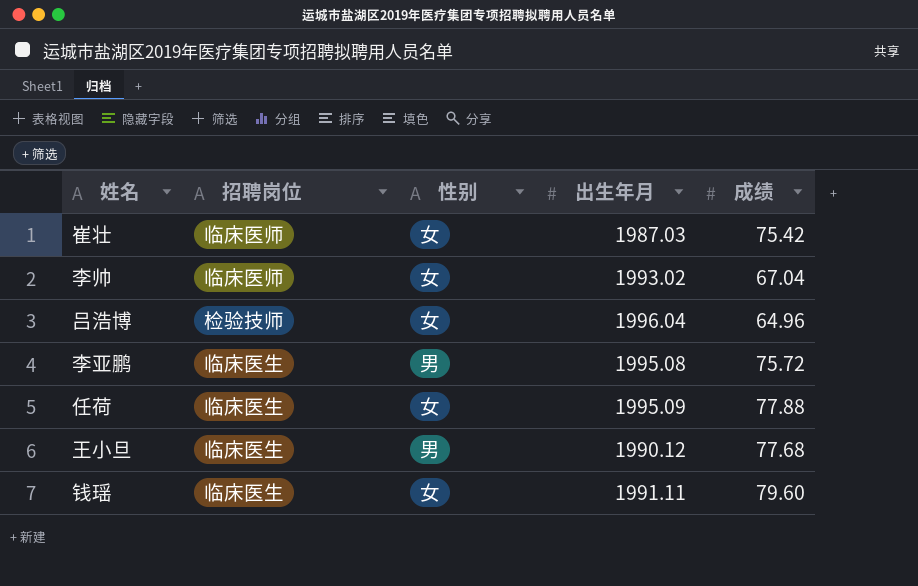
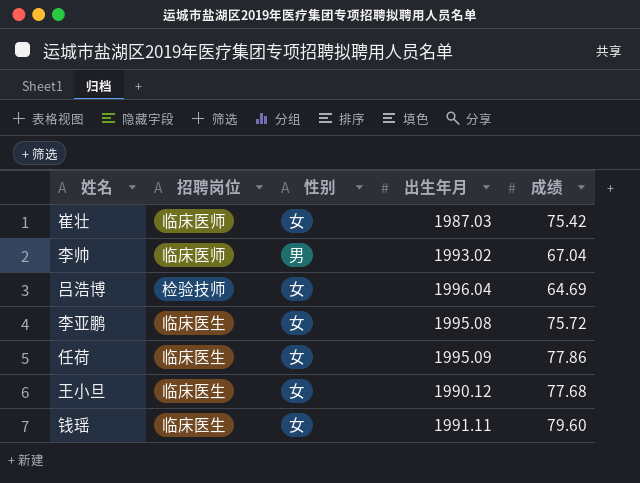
李帅 | 性别: 女 -> 男
吕浩博 | 成绩: 64.96 -> 64.69
李亚鹏 | 性别: 男 -> 女
任荷 | 成绩: 77.88 -> 77.86
王小旦 | 性别: 男 -> 女

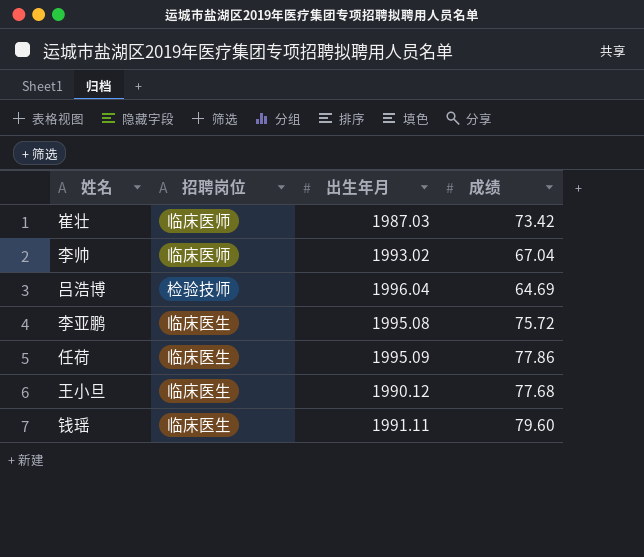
column 性别 | position: 3 -> none
崔壮 | 成绩: 75.42 -> 73.42

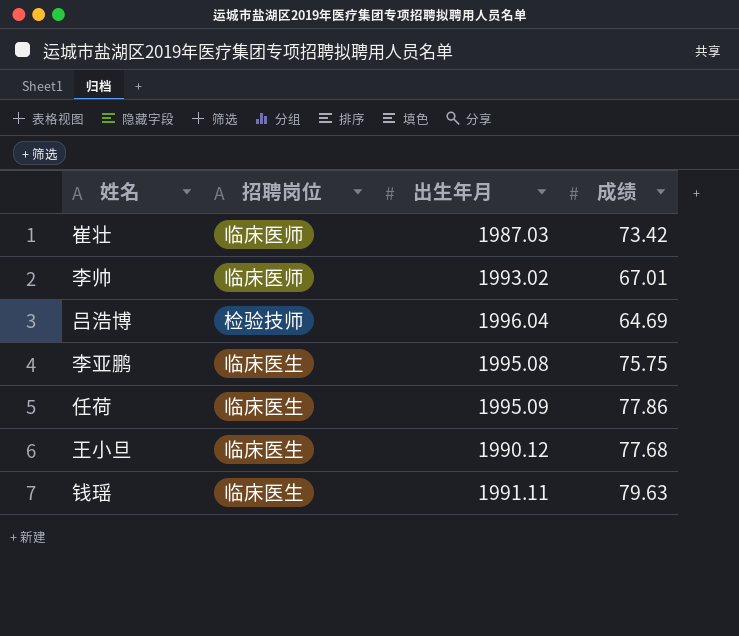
李帅 | 成绩: 67.04 -> 67.01
李亚鹏 | 成绩: 75.72 -> 75.75
钱瑶 | 成绩: 79.60 -> 79.63

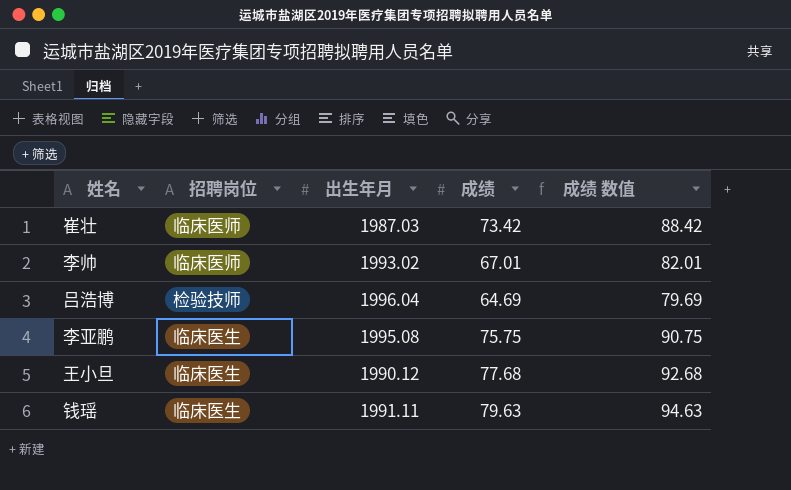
column 成绩 数值 | formula: none -> [成绩] + 15
row 任荷: 临床医生 | 1995.09 | 77.86 -> none

